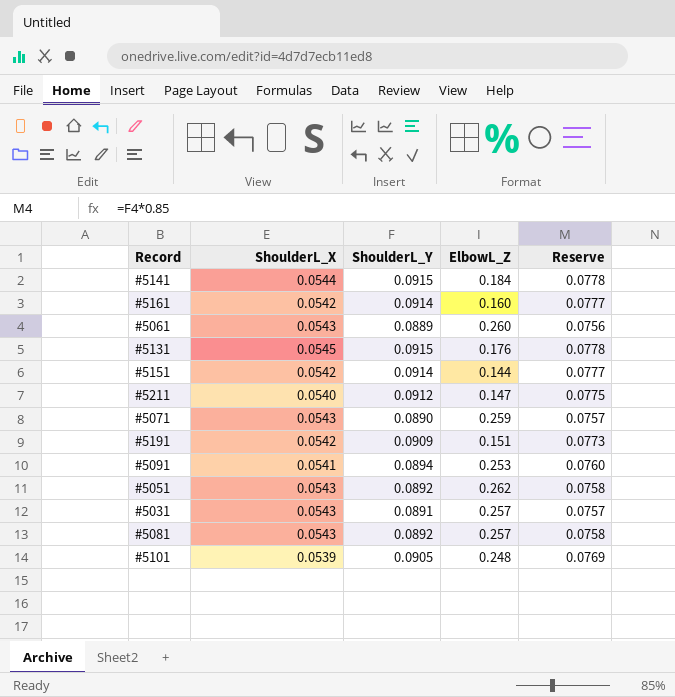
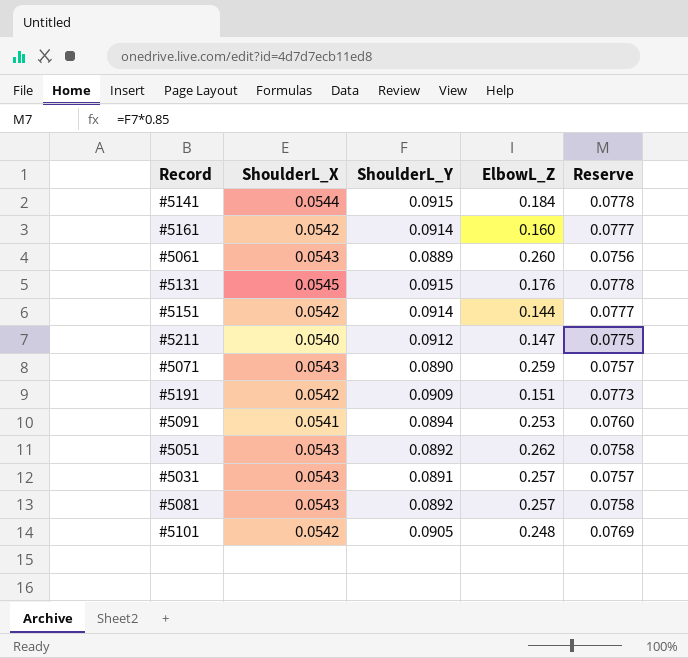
#5101 | ShoulderL_X: 0.0539 -> 0.0542

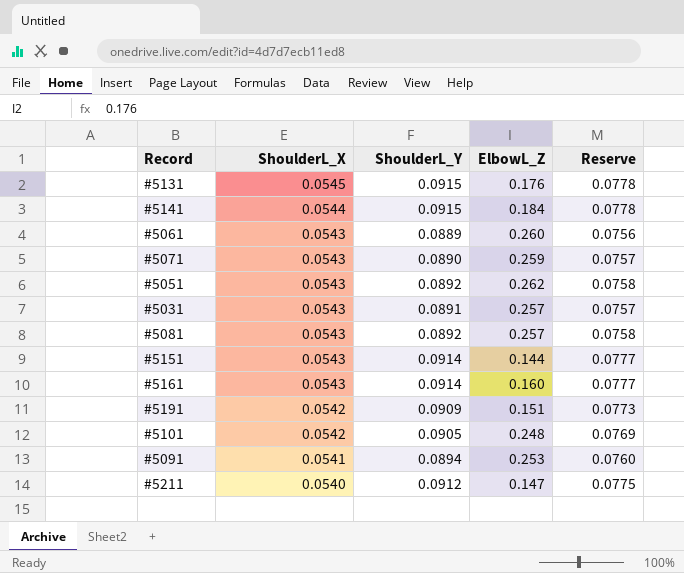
row order: none -> ShoulderL_X descending
#5151 | ShoulderL_X: 0.0542 -> 0.0543
#5161 | ShoulderL_X: 0.0542 -> 0.0543

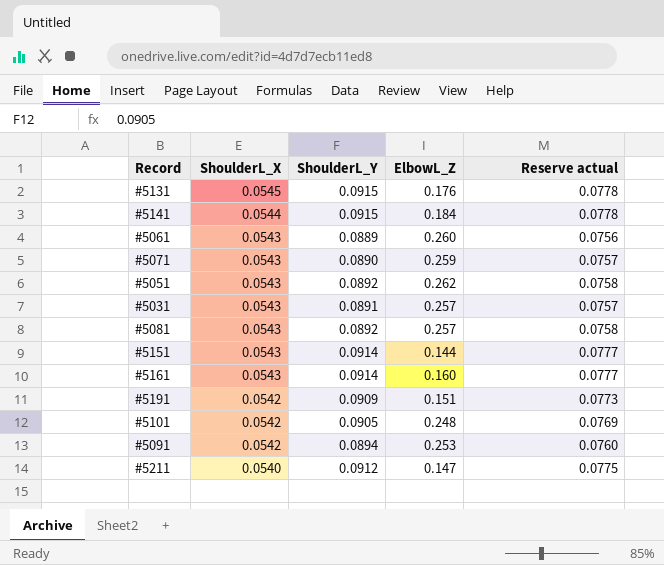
column name: Reserve -> Reserve actual
#5091 | ShoulderL_X: 0.0541 -> 0.0542

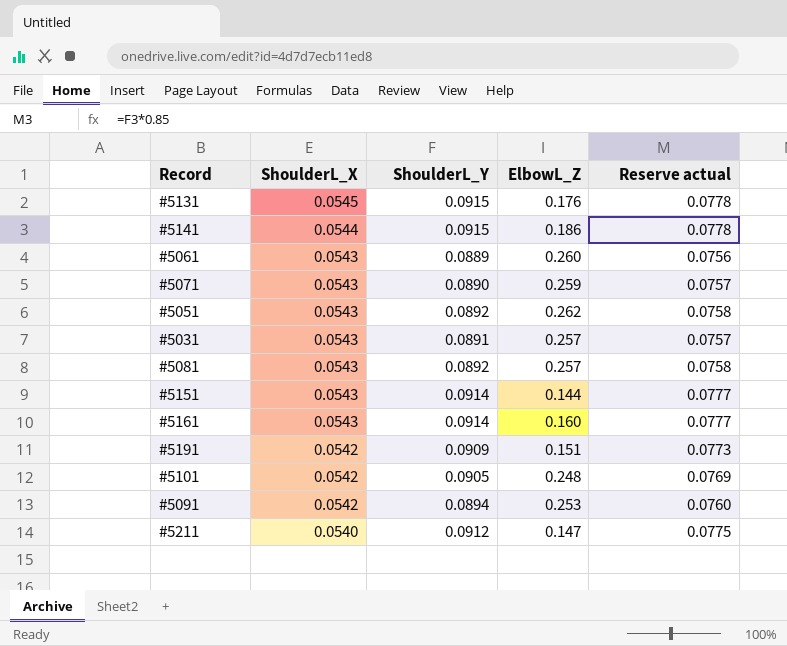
#5141 | ElbowL_Z: 0.184 -> 0.186

